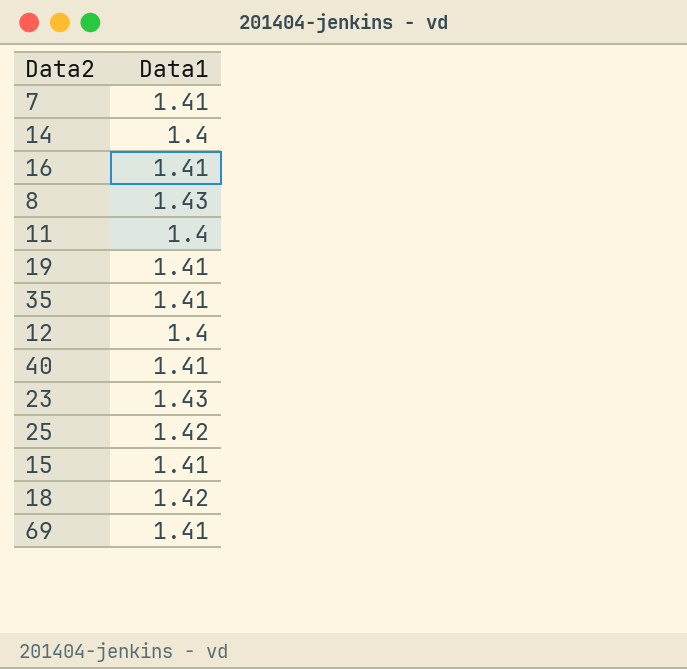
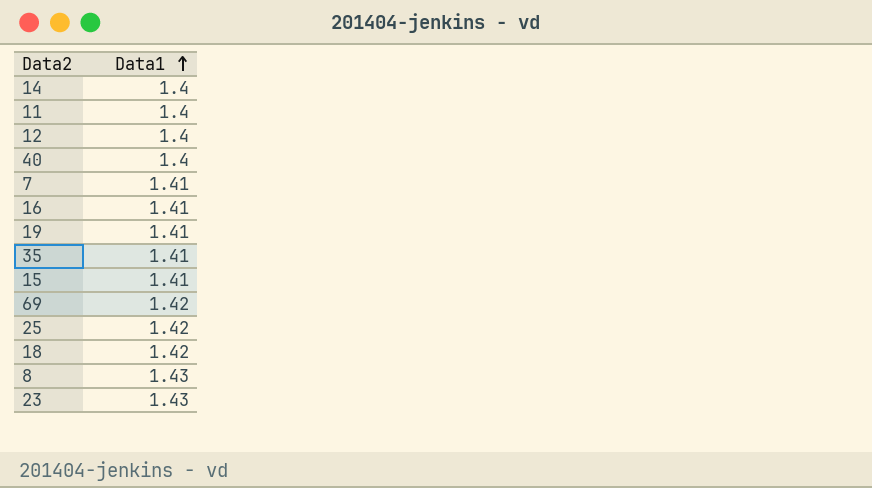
row order: none -> Data1 ascending
40 | Data1: 1.41 -> 1.4
69 | Data1: 1.41 -> 1.42

